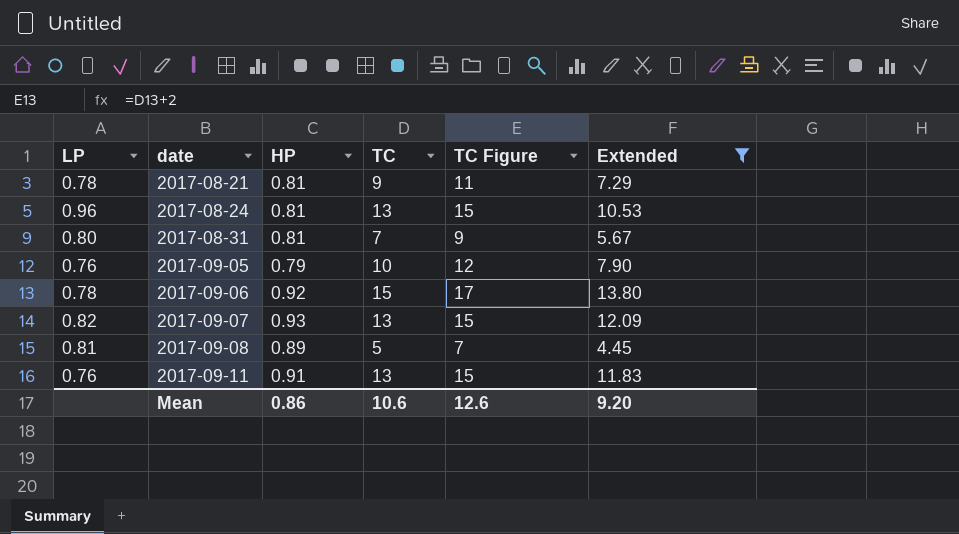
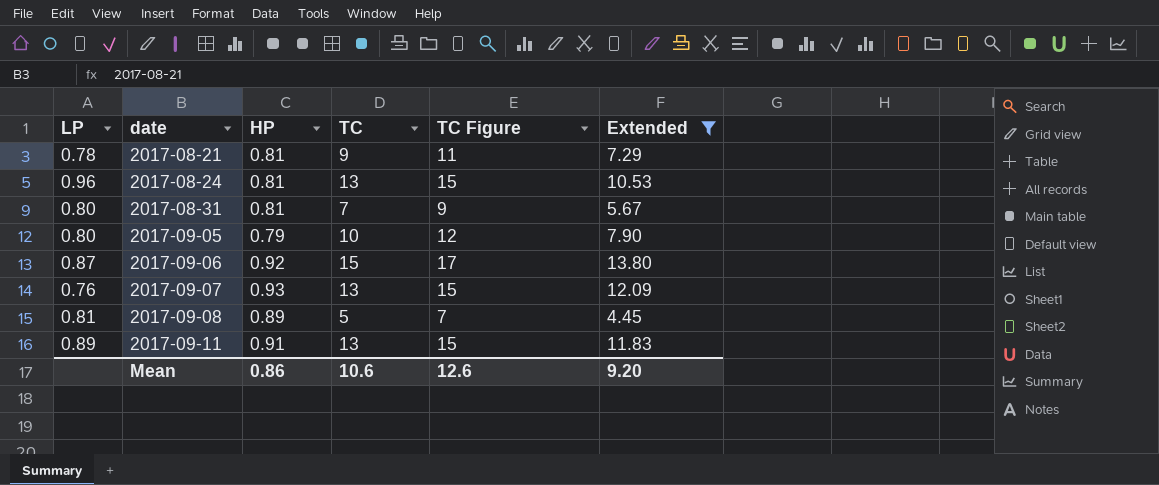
2017-09-05 | LP: 0.76 -> 0.80
2017-09-06 | LP: 0.78 -> 0.87
2017-09-07 | LP: 0.82 -> 0.76
2017-09-11 | LP: 0.76 -> 0.89

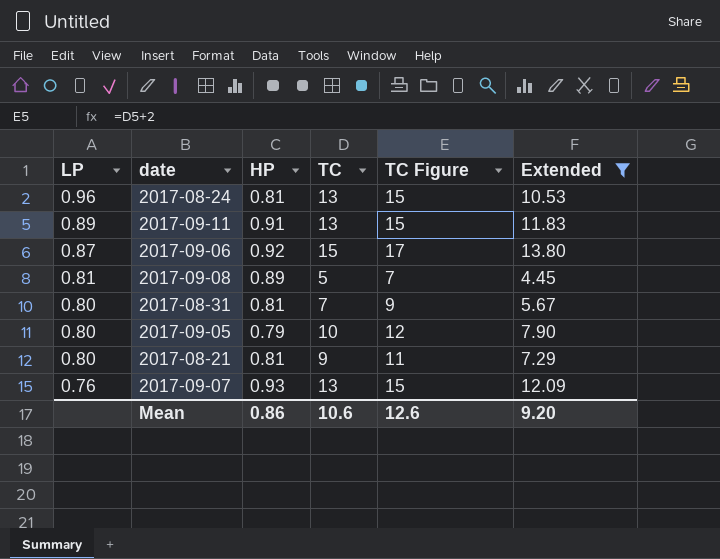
row order: date ascending -> LP descending
2017-08-21 | LP: 0.78 -> 0.80

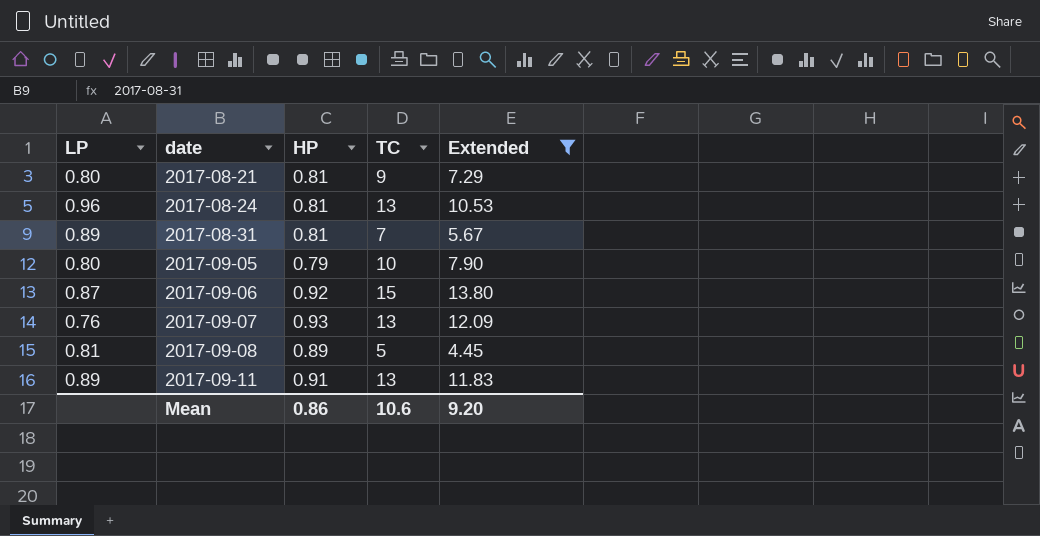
row order: LP descending -> date ascending
column TC Figure | formula: [TC] + 2 -> none
2017-08-31 | LP: 0.80 -> 0.89

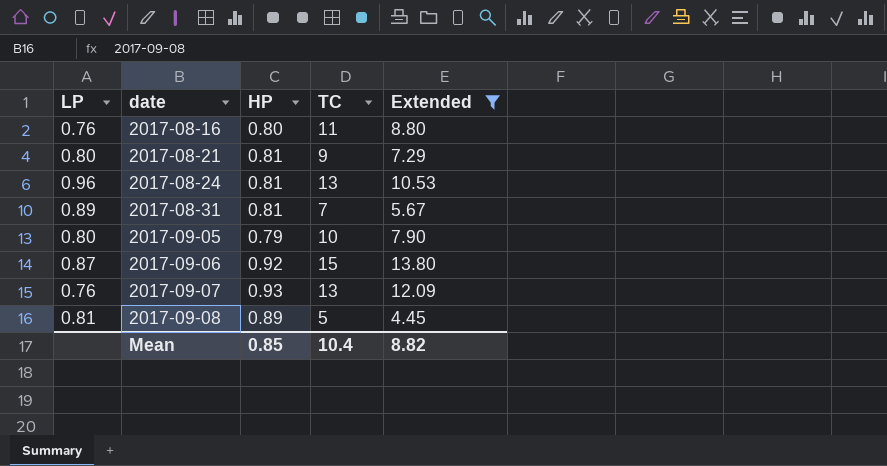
row 2017-09-11: 0.89 | 0.91 | 13 | 11.83 -> none
row 2017-08-16: none -> 0.76 | 0.80 | 11 | 8.80
Mean | HP: 0.86 -> 0.85
Mean | TC: 10.6 -> 10.4
Mean | Extended: 9.20 -> 8.82

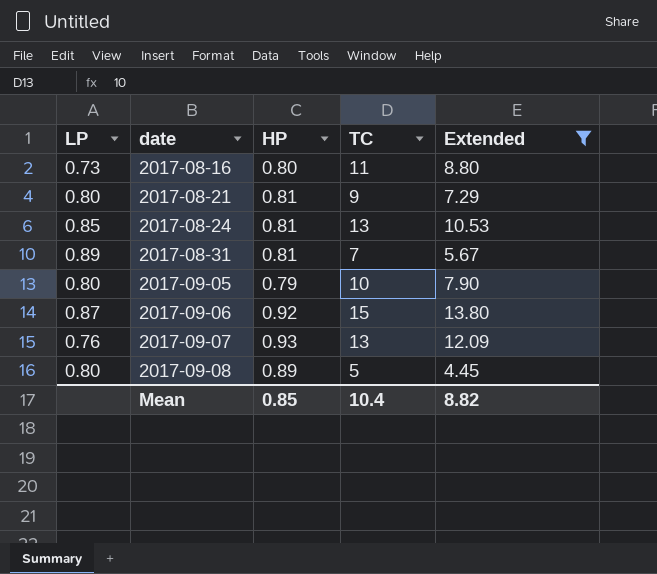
2017-08-16 | LP: 0.76 -> 0.73
2017-08-24 | LP: 0.96 -> 0.85
2017-09-08 | LP: 0.81 -> 0.80

